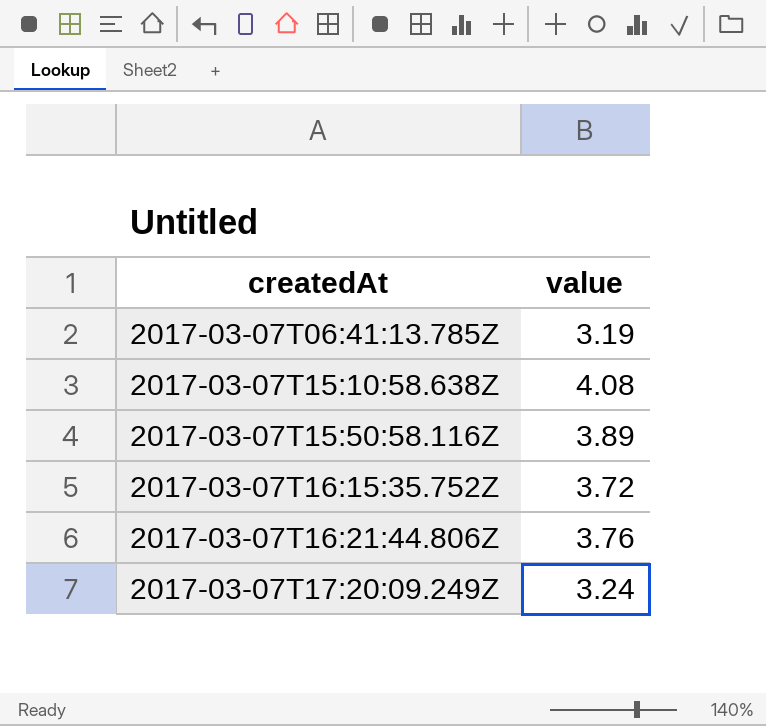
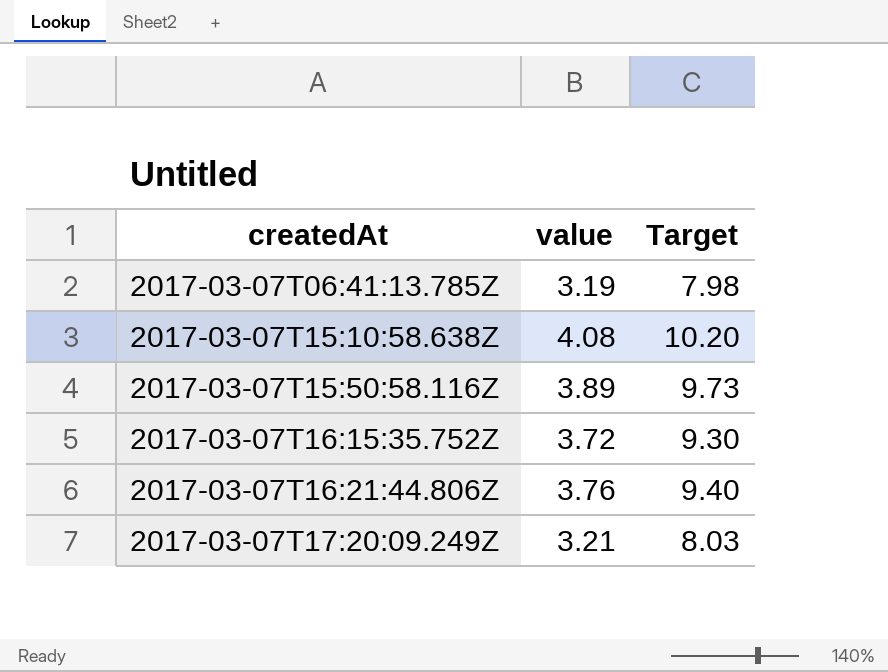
column Target | formula: none -> [value] * 2.5
2017-03-07T17:20:09.249Z | value: 3.24 -> 3.21

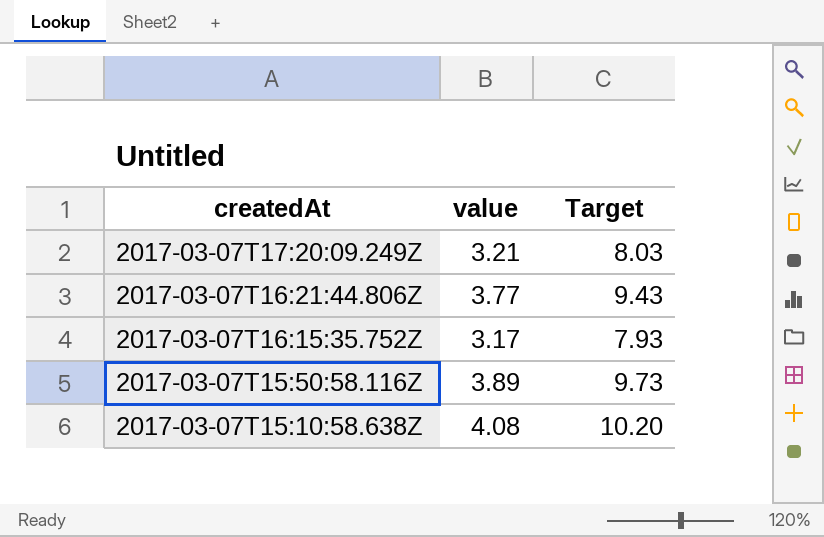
row order: createdAt ascending -> createdAt descending
row 2017-03-07T06:41:13.785Z: 3.19 | 7.98 -> none
2017-03-07T16:21:44.806Z | value: 3.76 -> 3.77
2017-03-07T16:21:44.806Z | Target: 9.40 -> 9.43
2017-03-07T16:15:35.752Z | value: 3.72 -> 3.17
2017-03-07T16:15:35.752Z | Target: 9.30 -> 7.93

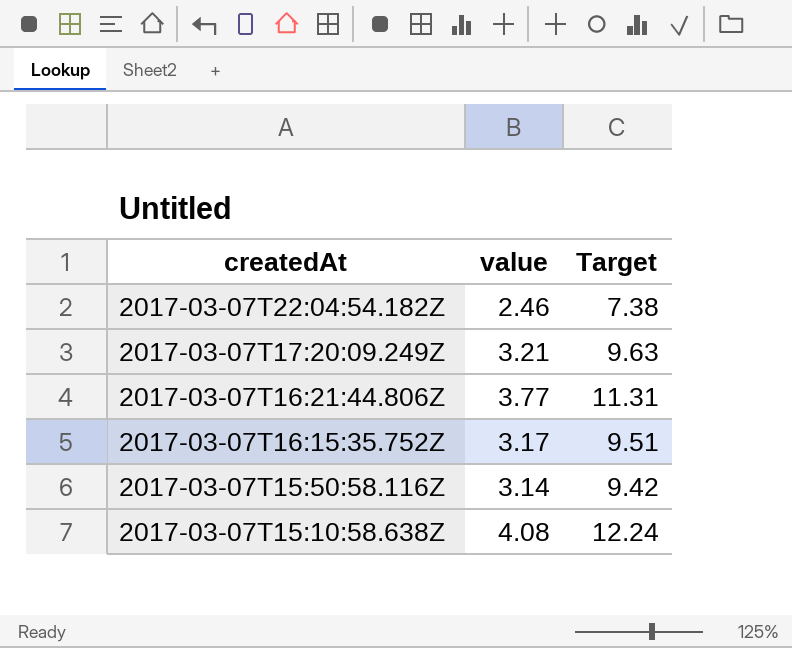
column Target | formula: [value] * 2.5 -> [value] * 3
row 2017-03-07T22:04:54.182Z: none -> 2.46 | 7.38
2017-03-07T15:50:58.116Z | value: 3.89 -> 3.14

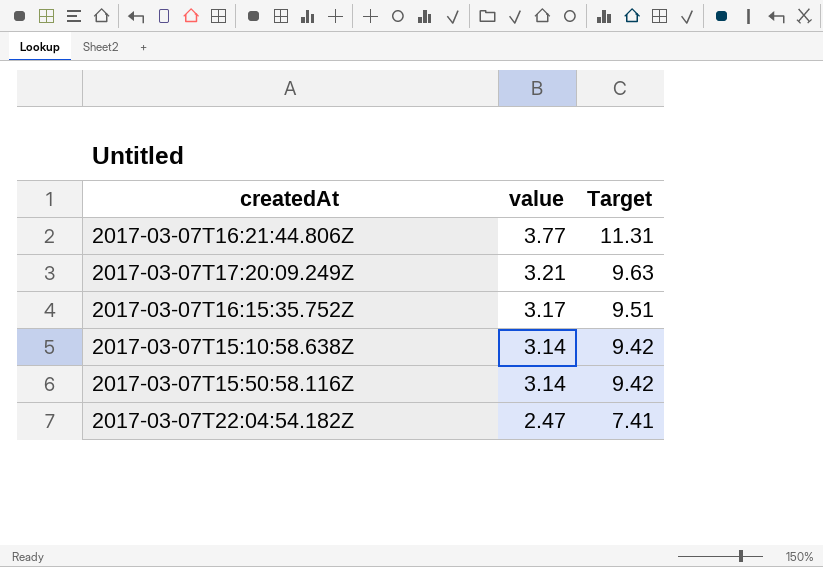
row order: createdAt descending -> value descending
2017-03-07T15:10:58.638Z | value: 4.08 -> 3.14
2017-03-07T15:10:58.638Z | Target: 12.24 -> 9.42
2017-03-07T22:04:54.182Z | value: 2.46 -> 2.47
2017-03-07T22:04:54.182Z | Target: 7.38 -> 7.41

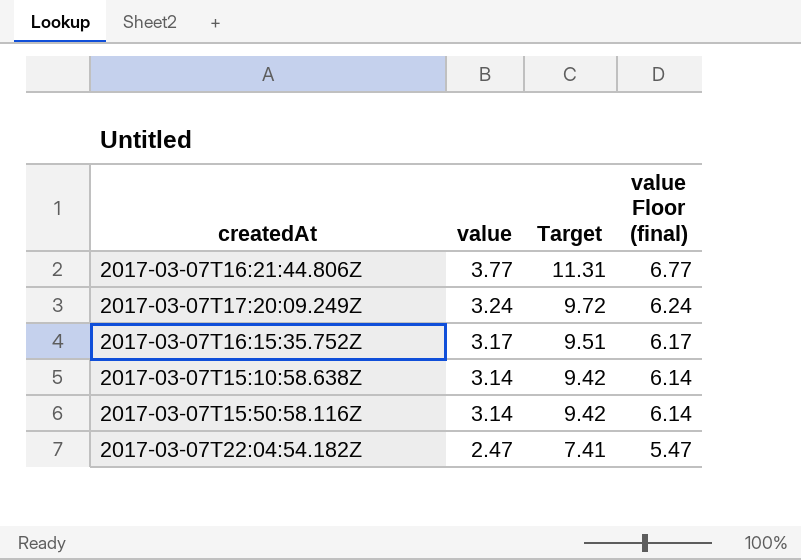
column value Floor (final) | formula: none -> [value] + 3
2017-03-07T17:20:09.249Z | value: 3.21 -> 3.24
2017-03-07T17:20:09.249Z | Target: 9.63 -> 9.72

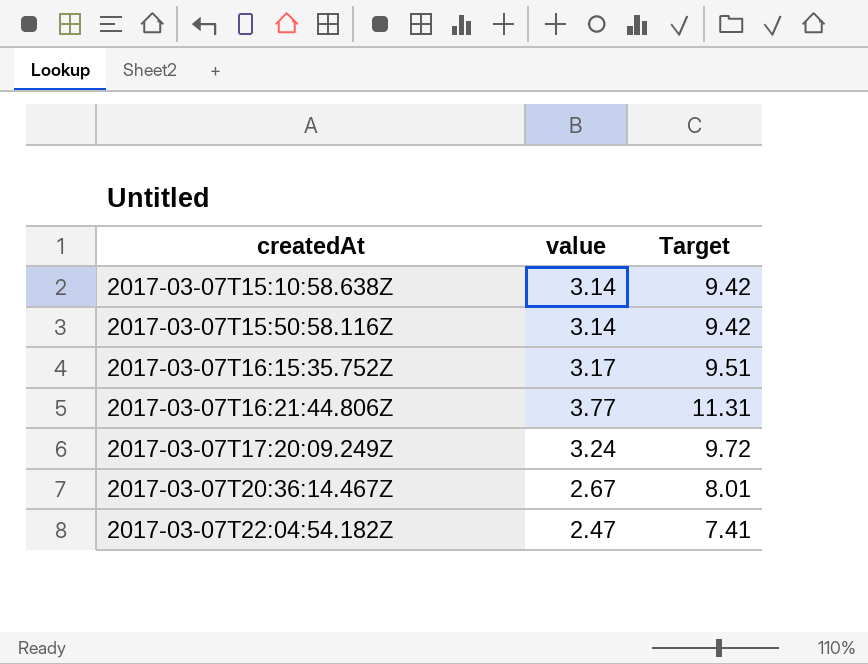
row order: value descending -> createdAt ascending
column value Floor (final) | formula: [value] + 3 -> none
row 2017-03-07T20:36:14.467Z: none -> 2.67 | 8.01

